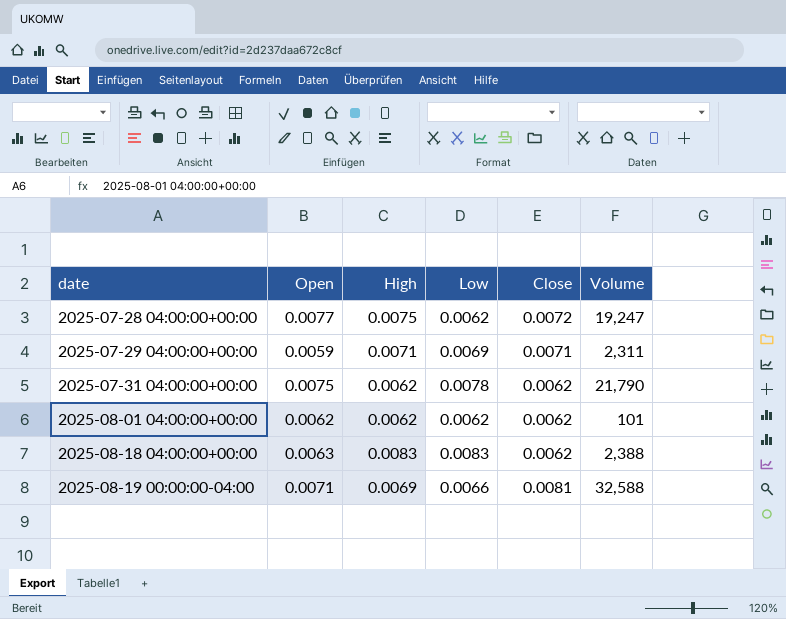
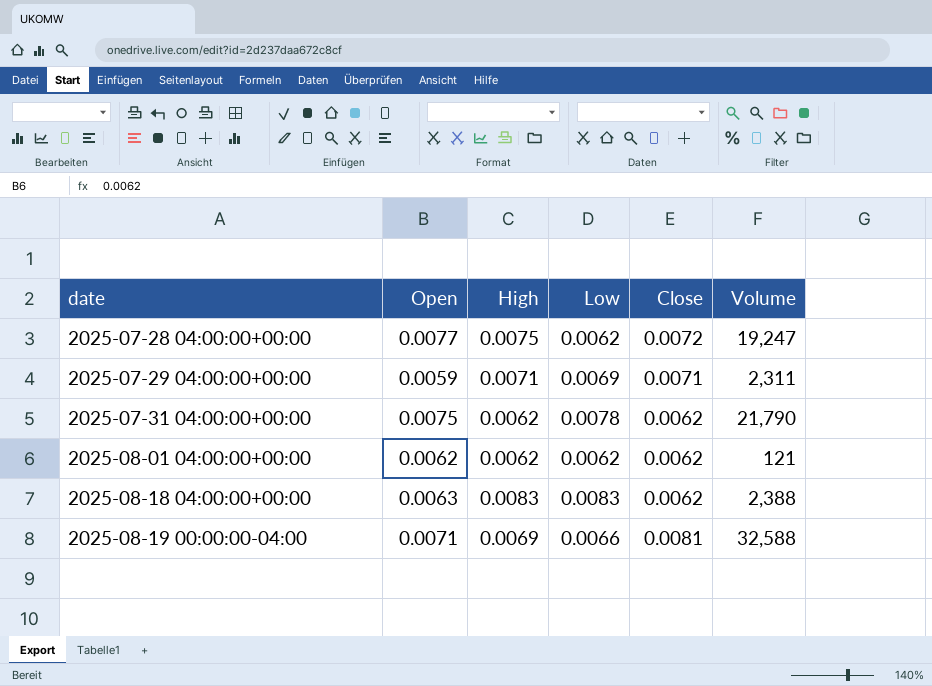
2025-08-01 04:00:00+00:00 | Volume: 101 -> 121

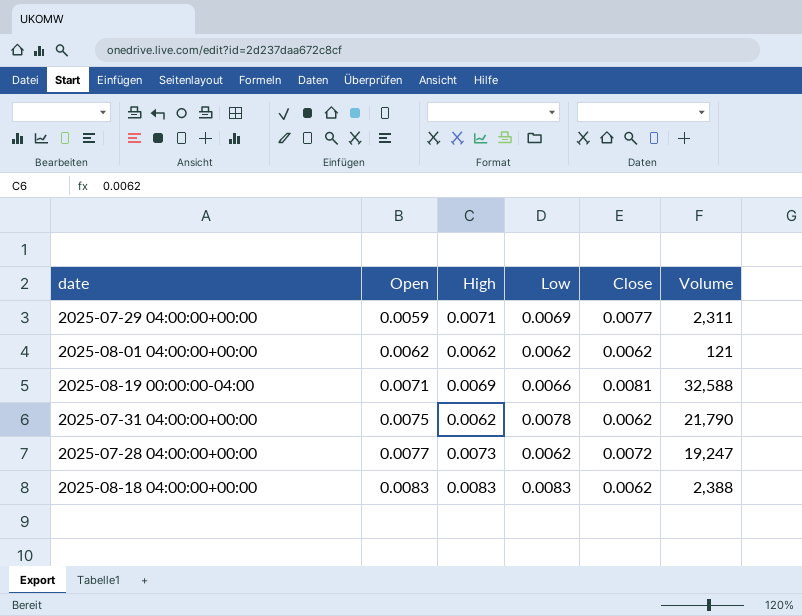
row order: date ascending -> Open ascending
2025-07-29 04:00:00+00:00 | Close: 0.0071 -> 0.0077
2025-07-28 04:00:00+00:00 | High: 0.0075 -> 0.0073
2025-08-18 04:00:00+00:00 | Open: 0.0063 -> 0.0083

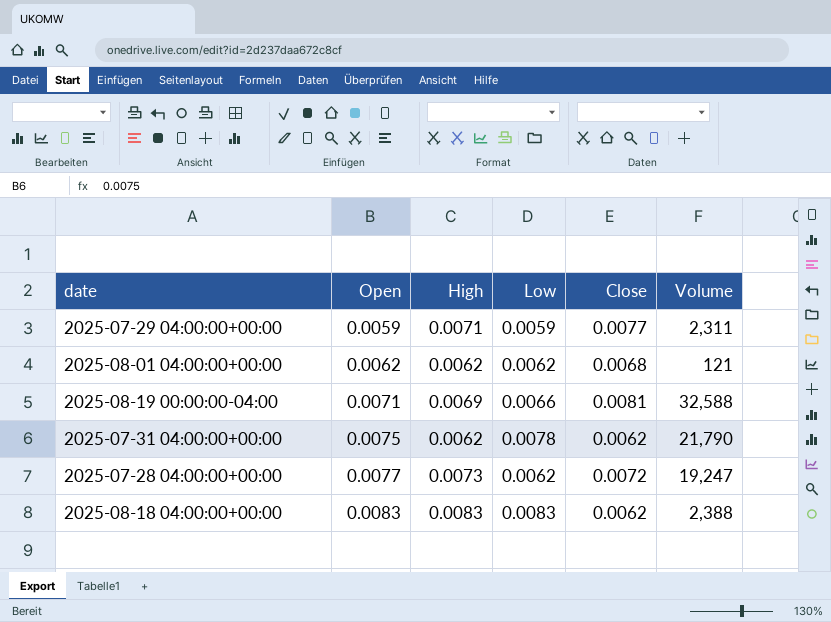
2025-07-29 04:00:00+00:00 | Low: 0.0069 -> 0.0059
2025-08-01 04:00:00+00:00 | Close: 0.0062 -> 0.0068

